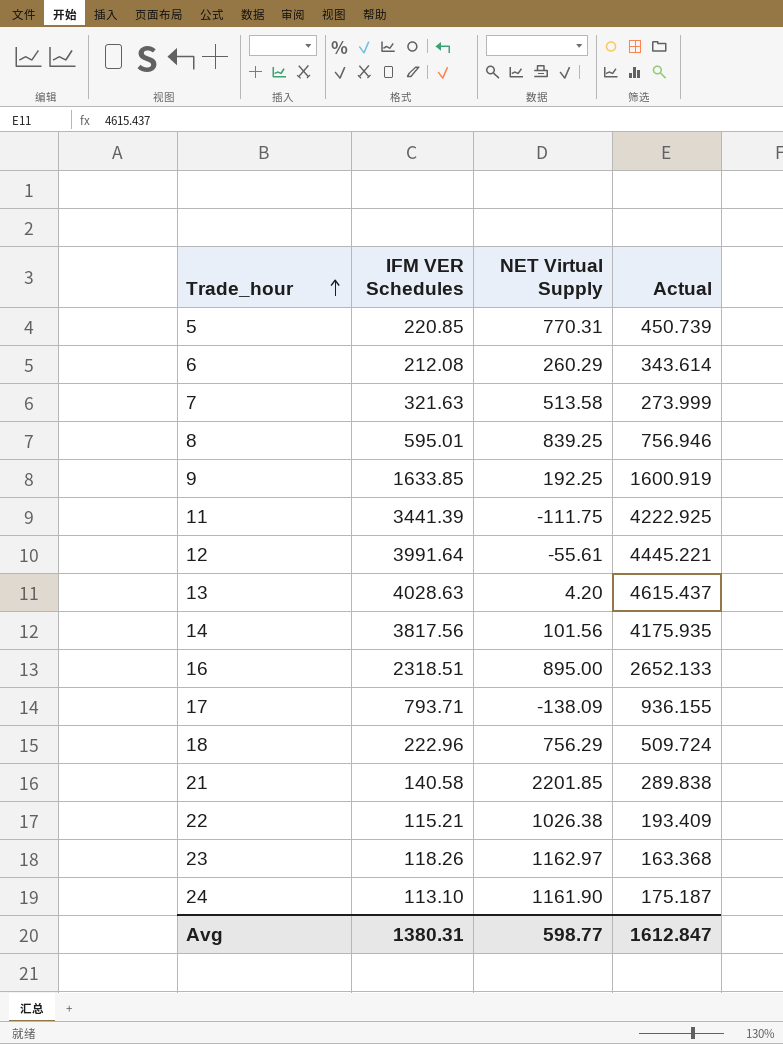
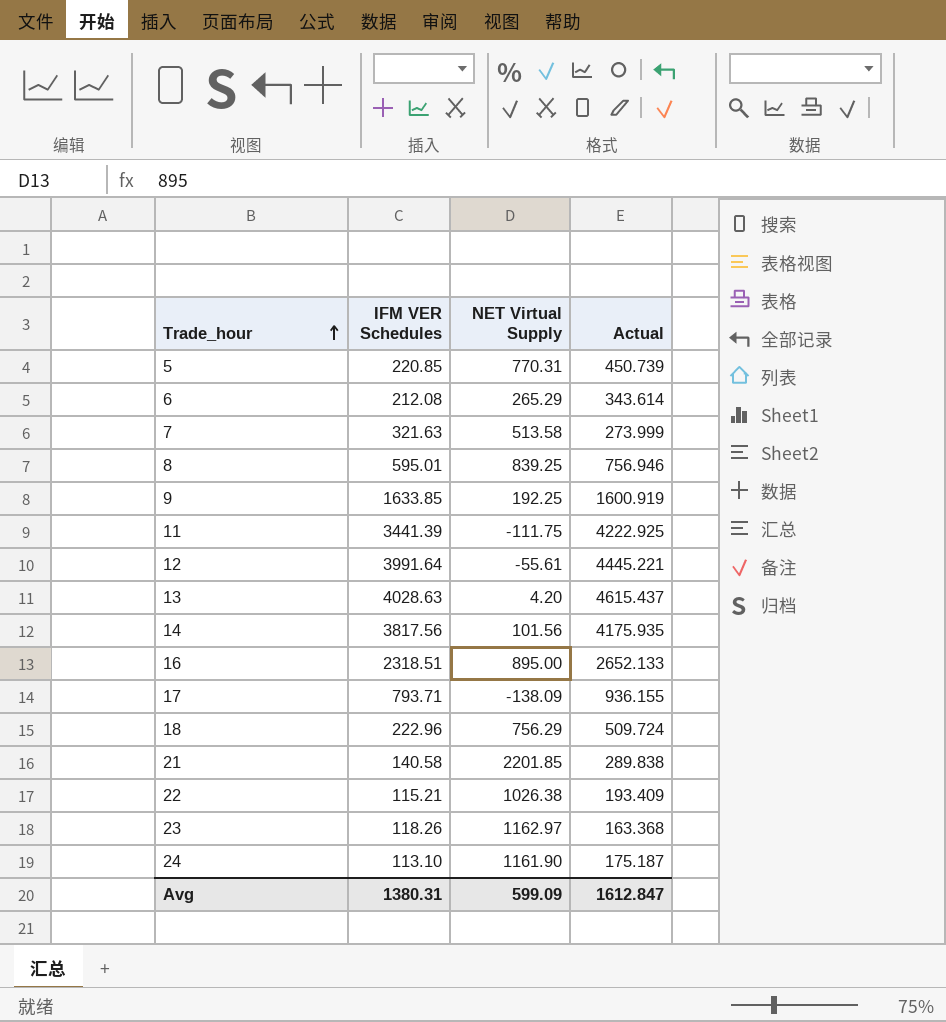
6 | NET Virtual Supply: 260.29 -> 265.29
Avg | NET Virtual Supply: 598.77 -> 599.09

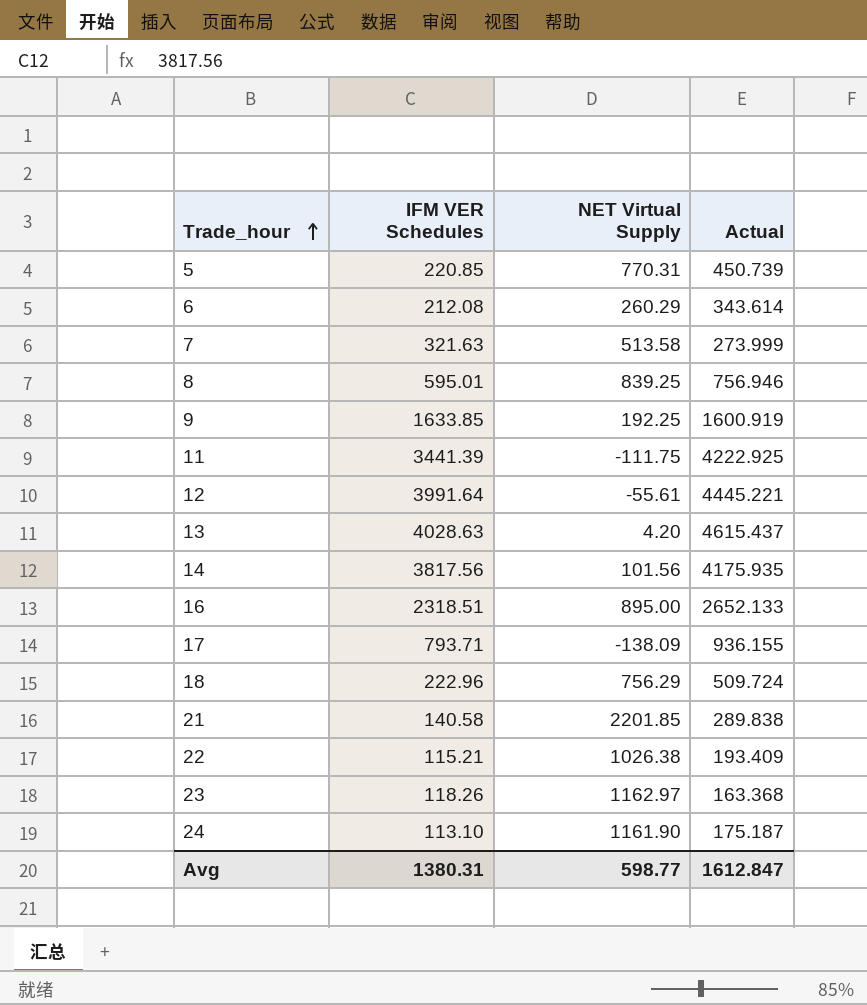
6 | NET Virtual Supply: 265.29 -> 260.29
Avg | NET Virtual Supply: 599.09 -> 598.77

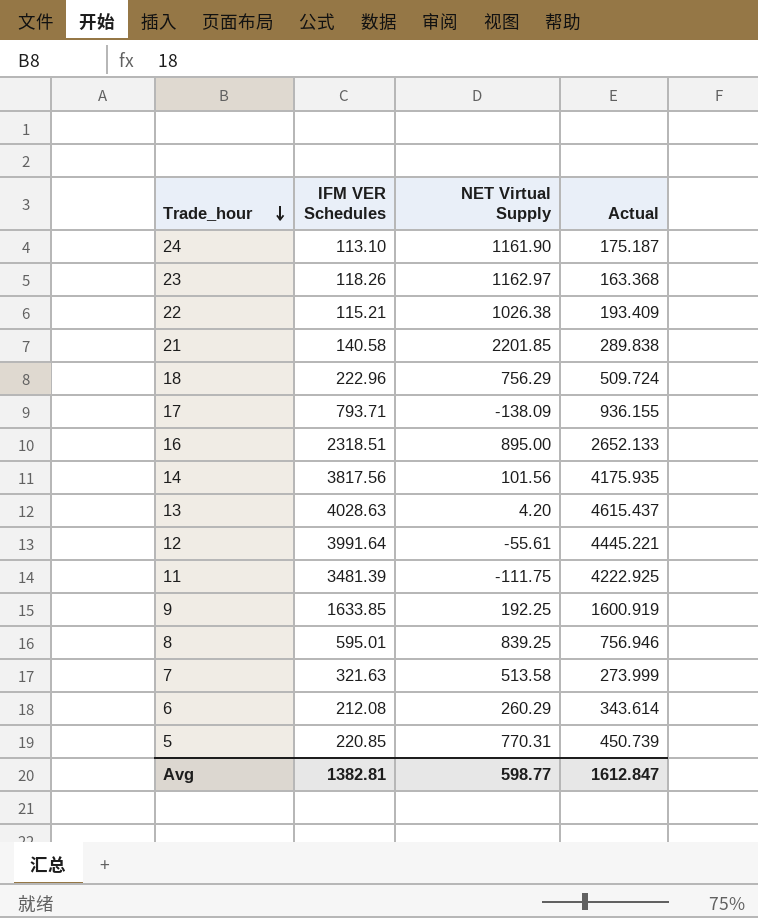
row order: Trade_hour ascending -> Trade_hour descending
11 | IFM VER Schedules: 3441.39 -> 3481.39
Avg | IFM VER Schedules: 1380.31 -> 1382.81

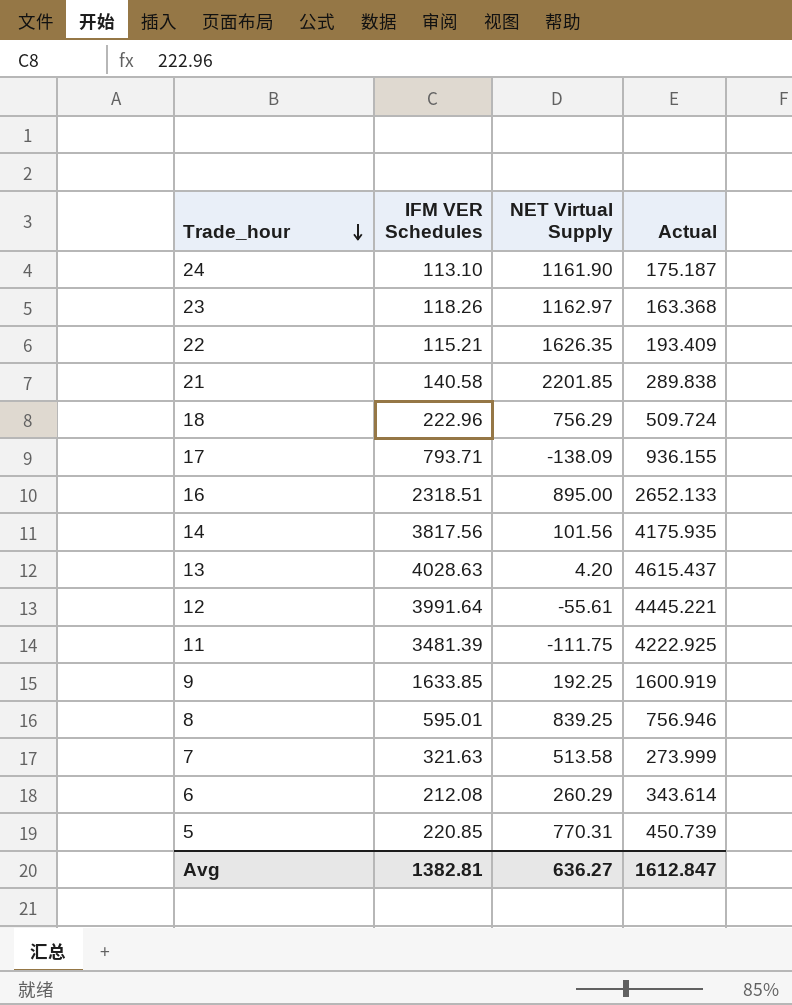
22 | NET Virtual Supply: 1026.38 -> 1626.35
Avg | NET Virtual Supply: 598.77 -> 636.27

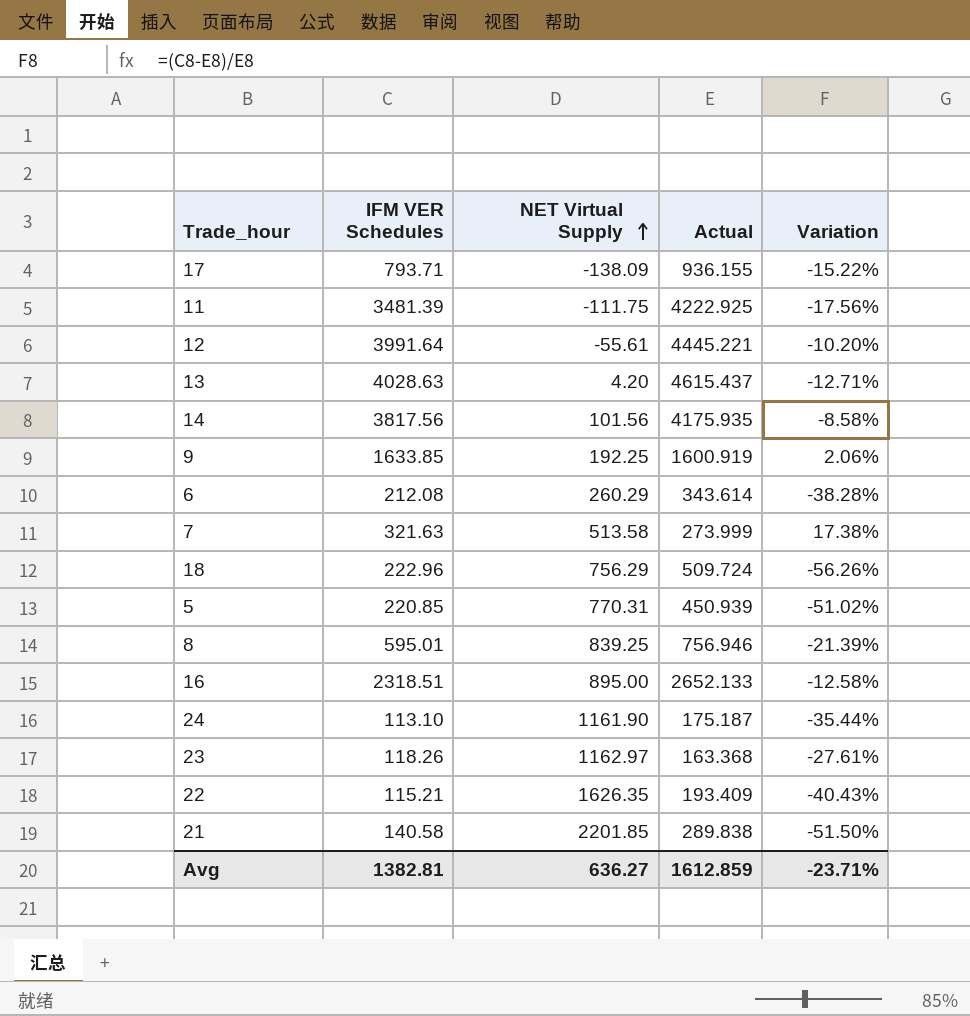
row order: Trade_hour descending -> NET Virtual Supply ascending
column Variation | formula: none -> ([IFM VER Schedules] - [Actual]) / [Actual]
5 | Actual: 450.739 -> 450.939
Avg | Actual: 1612.847 -> 1612.859

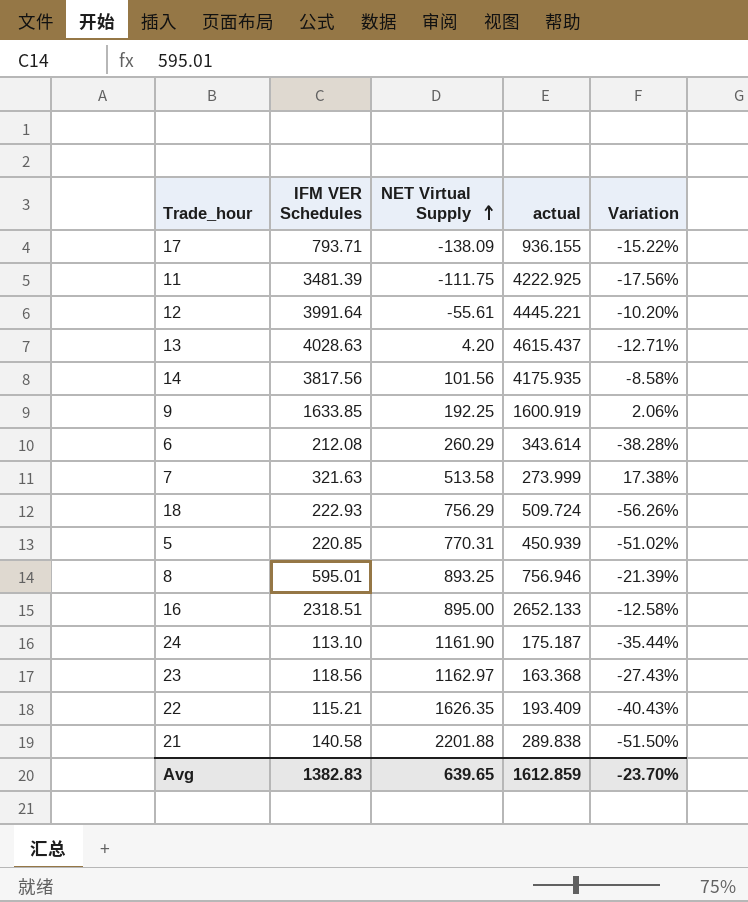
column name: Actual -> actual
18 | IFM VER Schedules: 222.96 -> 222.93
8 | NET Virtual Supply: 839.25 -> 893.25
23 | IFM VER Schedules: 118.26 -> 118.56
23 | Variation: -27.61% -> -27.43%
21 | NET Virtual Supply: 2201.85 -> 2201.88
Avg | IFM VER Schedules: 1382.81 -> 1382.83
Avg | NET Virtual Supply: 636.27 -> 639.65
Avg | Variation: -23.71% -> -23.70%

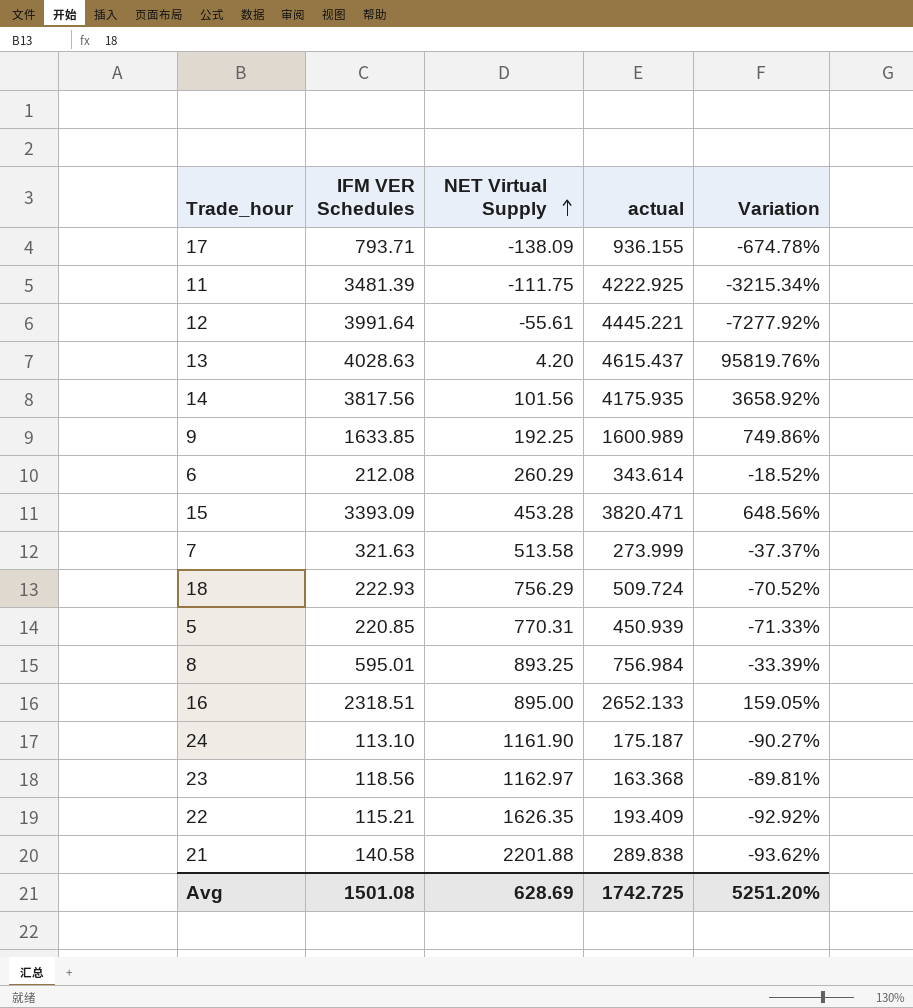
column Variation | formula: ([IFM VER Schedules] - [actual]) / [actual] -> ([IFM VER Schedules] - [NET Virtual Supply]) / [NET Virtual Supply]
9 | actual: 1600.919 -> 1600.989
row 15: none -> 3393.09 | 453.28 | 3820.471 | 648.56%
8 | actual: 756.946 -> 756.984
Avg | IFM VER Schedules: 1382.83 -> 1501.08
Avg | NET Virtual Supply: 639.65 -> 628.69
Avg | actual: 1612.859 -> 1742.725
Avg | Variation: -23.70% -> 5251.20%

